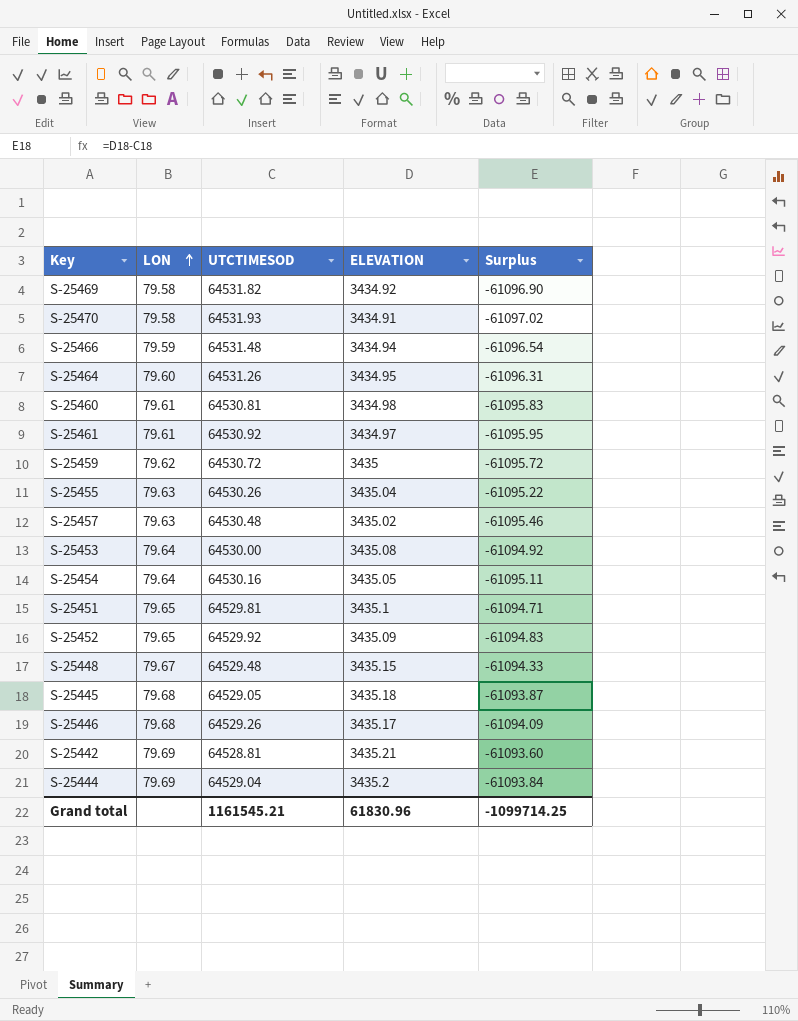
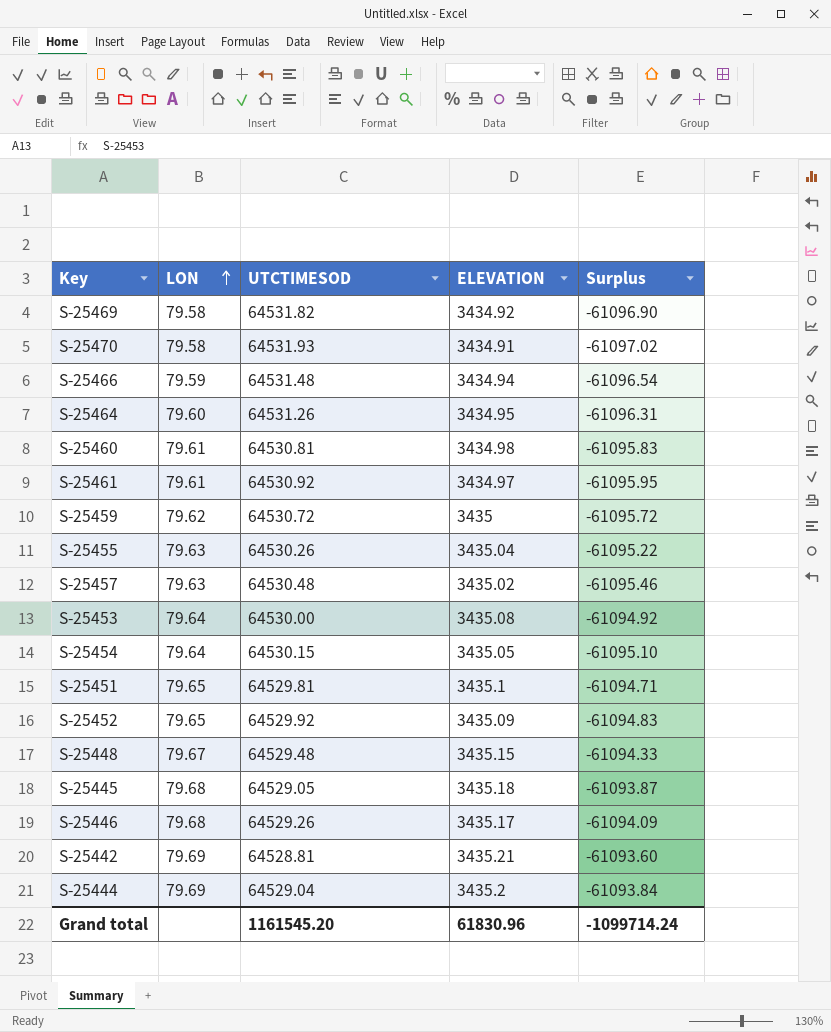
S-25454 | UTCTIMESOD: 64530.16 -> 64530.15
S-25454 | Surplus: -61095.11 -> -61095.10
Grand total | UTCTIMESOD: 1161545.21 -> 1161545.20
Grand total | Surplus: -1099714.25 -> -1099714.24

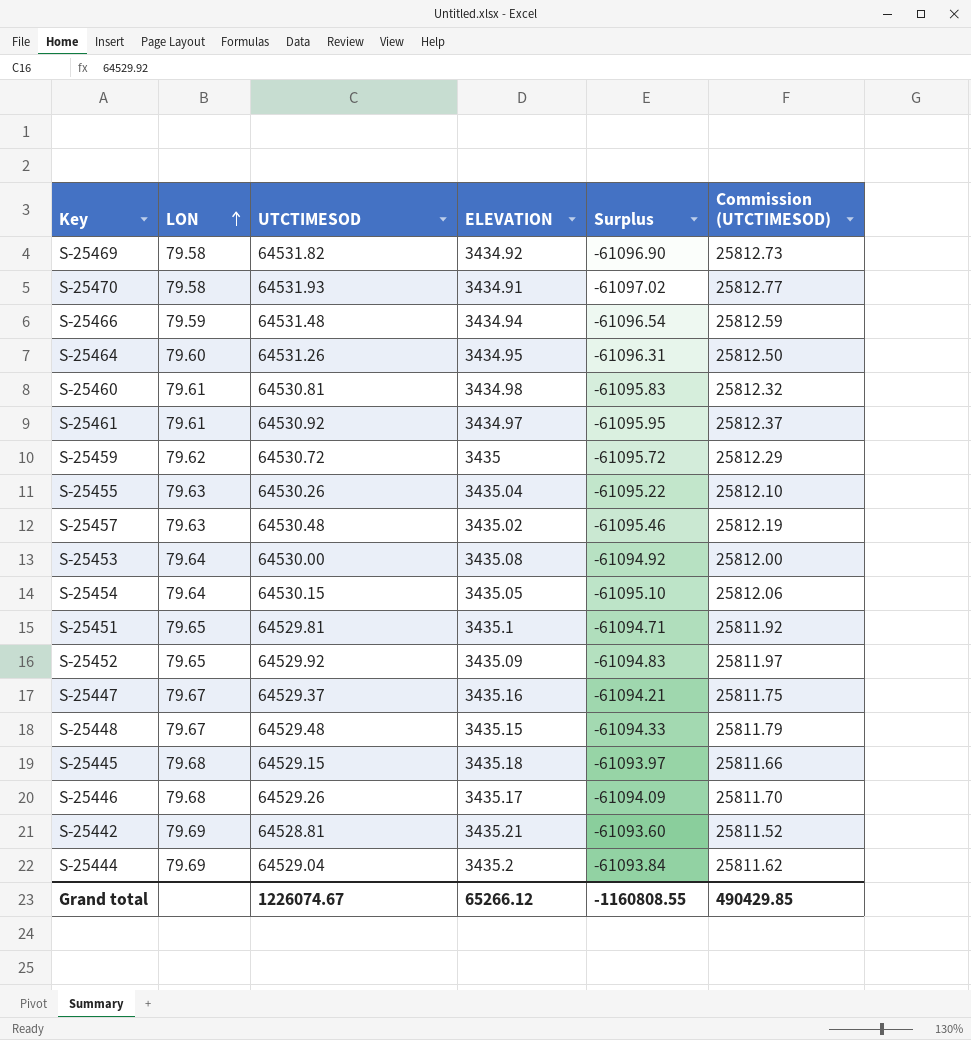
column Commission (UTCTIMESOD) | formula: none -> [UTCTIMESOD] * 0.4
row S-25447: none -> 79.67 | 64529.37 | 3435.16 | -61094.21 | 25811.75
S-25445 | UTCTIMESOD: 64529.05 -> 64529.15
S-25445 | Surplus: -61093.87 -> -61093.97
Grand total | UTCTIMESOD: 1161545.20 -> 1226074.67
Grand total | ELEVATION: 61830.96 -> 65266.12
Grand total | Surplus: -1099714.24 -> -1160808.55

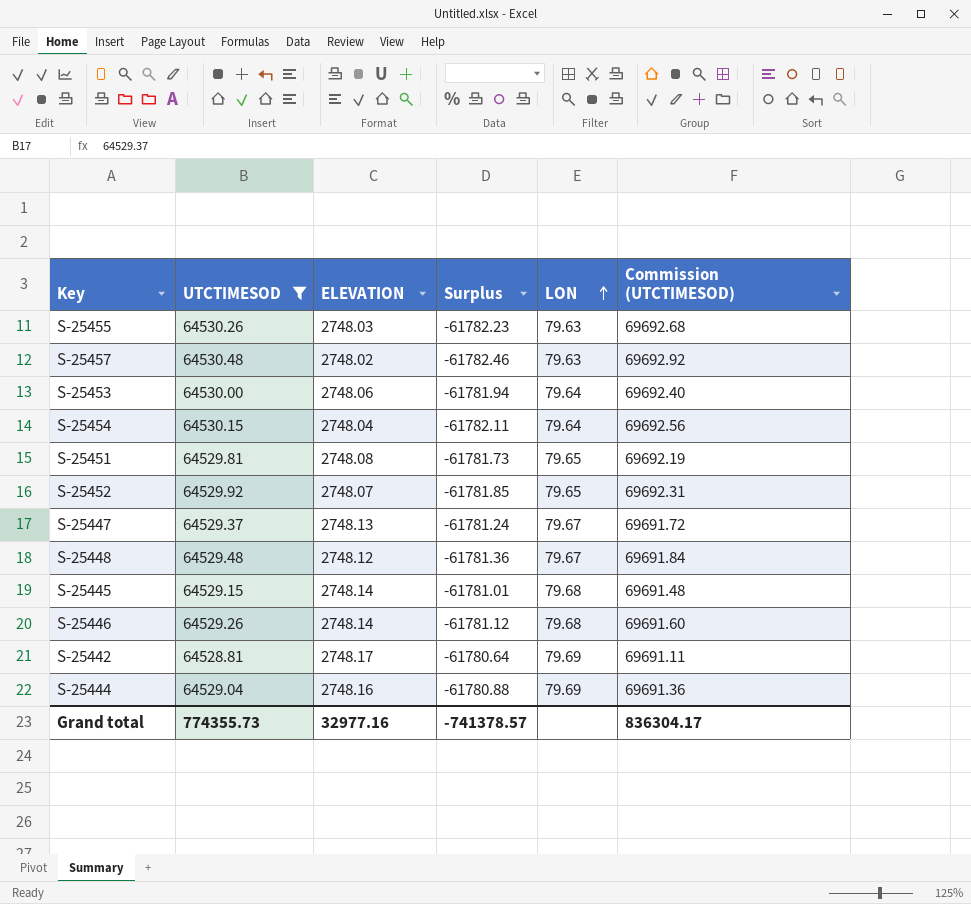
filter: none -> UTCTIMESOD <= 64530.48
column LON | position: 2 -> 5
column Commission (UTCTIMESOD) | formula: [UTCTIMESOD] * 0.4 -> [UTCTIMESOD] * 1.08
S-25455 | ELEVATION: 3435.04 -> 2748.03
S-25455 | Surplus: -61095.22 -> -61782.23
S-25457 | ELEVATION: 3435.02 -> 2748.02
S-25457 | Surplus: -61095.46 -> -61782.46
S-25453 | ELEVATION: 3435.08 -> 2748.06
S-25453 | Surplus: -61094.92 -> -61781.94
S-25454 | ELEVATION: 3435.05 -> 2748.04
S-25454 | Surplus: -61095.10 -> -61782.11
S-25451 | ELEVATION: 3435.1 -> 2748.08
S-25451 | Surplus: -61094.71 -> -61781.73
S-25452 | ELEVATION: 3435.09 -> 2748.07
S-25452 | Surplus: -61094.83 -> -61781.85
S-25447 | ELEVATION: 3435.16 -> 2748.13
S-25447 | Surplus: -61094.21 -> -61781.24
S-25448 | ELEVATION: 3435.15 -> 2748.12
S-25448 | Surplus: -61094.33 -> -61781.36
S-25445 | ELEVATION: 3435.18 -> 2748.14
S-25445 | Surplus: -61093.97 -> -61781.01
S-25446 | ELEVATION: 3435.17 -> 2748.14
S-25446 | Surplus: -61094.09 -> -61781.12
S-25442 | ELEVATION: 3435.21 -> 2748.17
S-25442 | Surplus: -61093.60 -> -61780.64
S-25444 | ELEVATION: 3435.2 -> 2748.16
S-25444 | Surplus: -61093.84 -> -61780.88
Grand total | UTCTIMESOD: 1226074.67 -> 774355.73
Grand total | ELEVATION: 65266.12 -> 32977.16
Grand total | Surplus: -1160808.55 -> -741378.57
Grand total | Commission (UTCTIMESOD): 490429.85 -> 836304.17

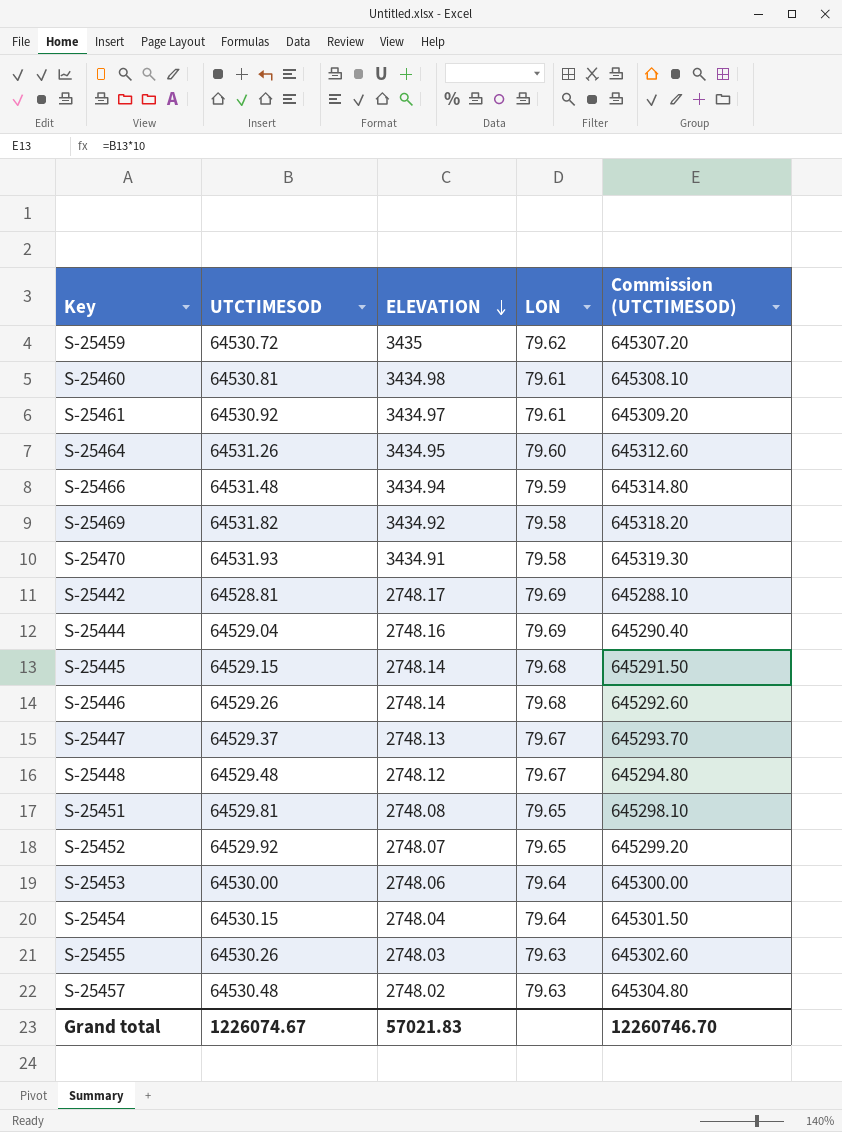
filter: UTCTIMESOD <= 64530.48 -> none
row order: LON ascending -> ELEVATION descending
column Surplus | formula: [ELEVATION] - [UTCTIMESOD] -> none
column Commission (UTCTIMESOD) | formula: [UTCTIMESOD] * 1.08 -> [UTCTIMESOD] * 10
Grand total | UTCTIMESOD: 774355.73 -> 1226074.67
Grand total | ELEVATION: 32977.16 -> 57021.83
Grand total | Commission (UTCTIMESOD): 836304.17 -> 12260746.70

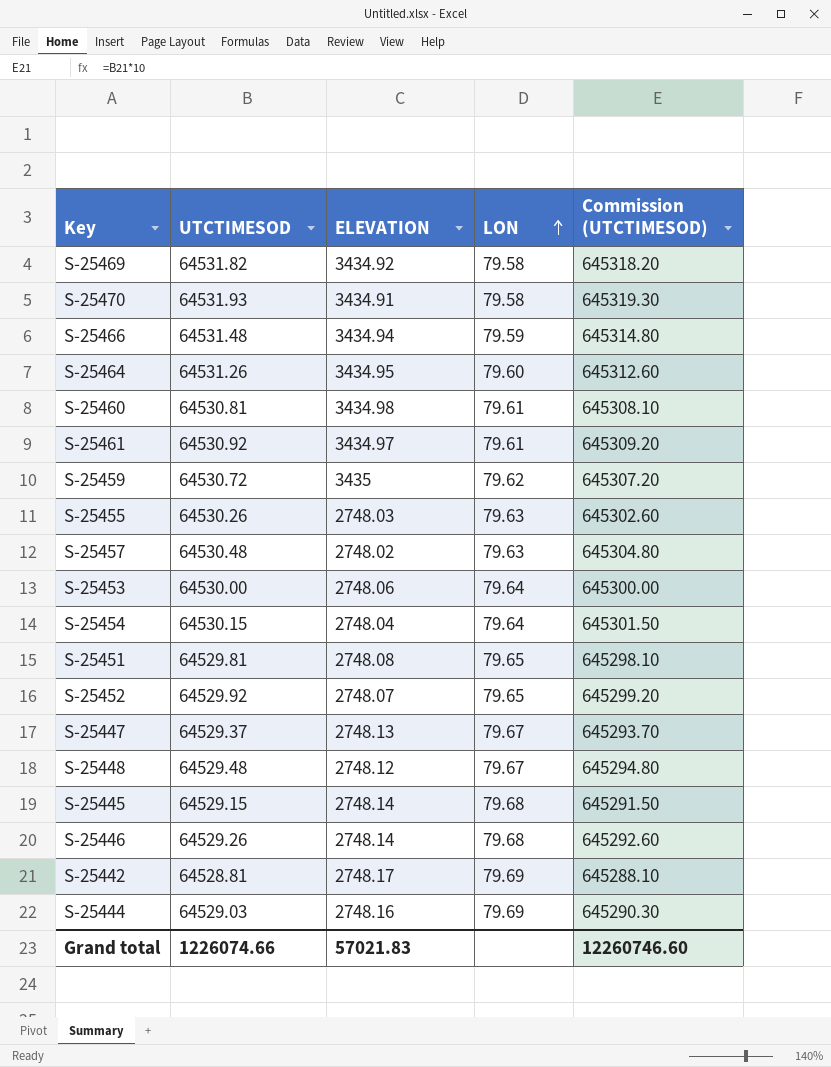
row order: ELEVATION descending -> LON ascending
S-25444 | UTCTIMESOD: 64529.04 -> 64529.03
S-25444 | Commission (UTCTIMESOD): 645290.40 -> 645290.30
Grand total | UTCTIMESOD: 1226074.67 -> 1226074.66
Grand total | Commission (UTCTIMESOD): 12260746.70 -> 12260746.60

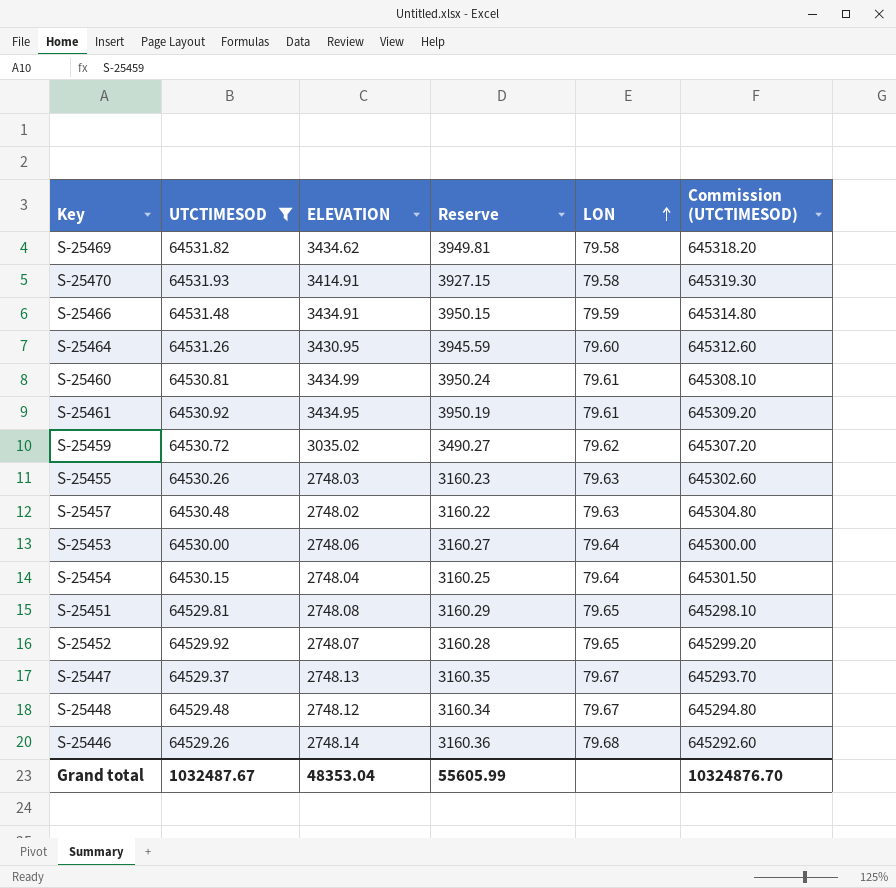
filter: none -> UTCTIMESOD >= 64529.26
column Reserve | formula: none -> [ELEVATION] * 1.15
S-25469 | ELEVATION: 3434.92 -> 3434.62
S-25470 | ELEVATION: 3434.91 -> 3414.91
S-25466 | ELEVATION: 3434.94 -> 3434.91
S-25464 | ELEVATION: 3434.95 -> 3430.95
S-25460 | ELEVATION: 3434.98 -> 3434.99
S-25461 | ELEVATION: 3434.97 -> 3434.95
S-25459 | ELEVATION: 3435 -> 3035.02
Grand total | UTCTIMESOD: 1226074.66 -> 1032487.67
Grand total | ELEVATION: 57021.83 -> 48353.04
Grand total | Commission (UTCTIMESOD): 12260746.60 -> 10324876.70

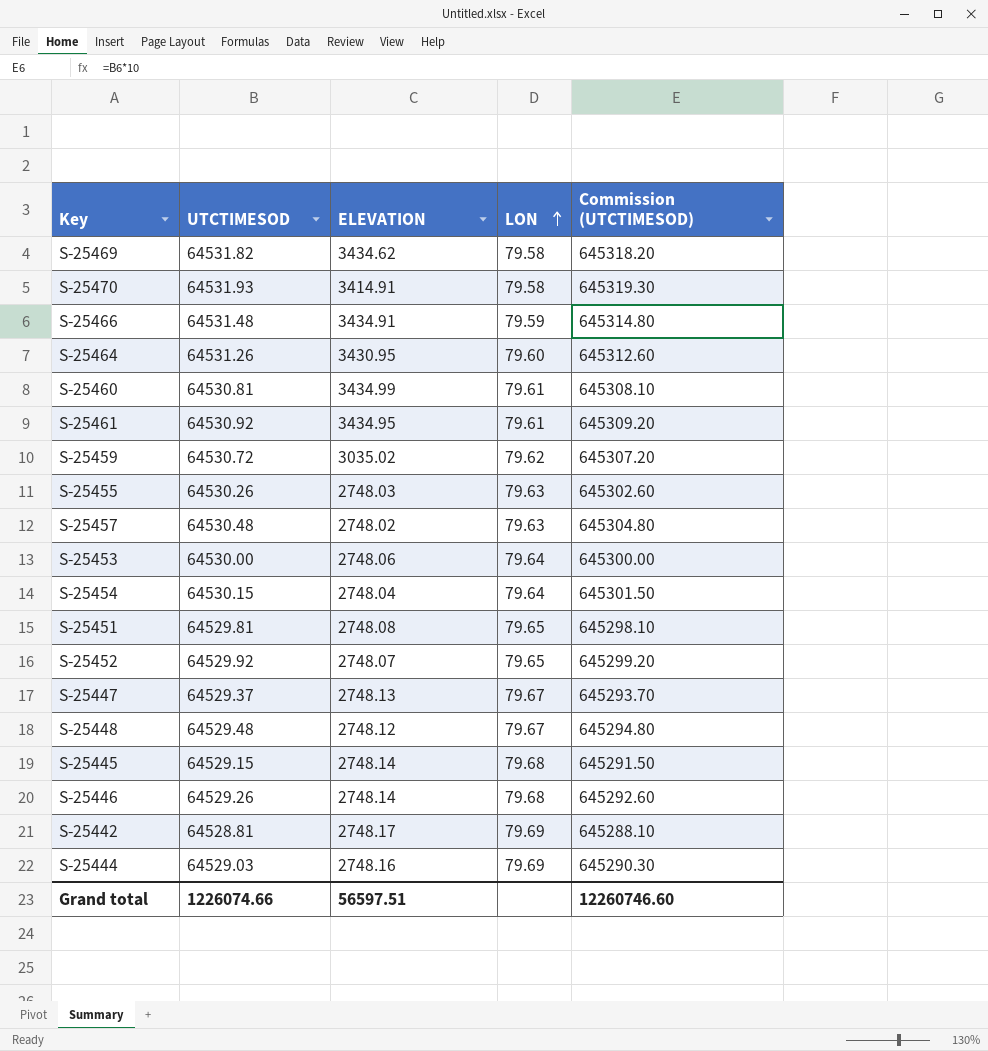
filter: UTCTIMESOD >= 64529.26 -> none
column Reserve | formula: [ELEVATION] * 1.15 -> none
Grand total | UTCTIMESOD: 1032487.67 -> 1226074.66
Grand total | ELEVATION: 48353.04 -> 56597.51
Grand total | Commission (UTCTIMESOD): 10324876.70 -> 12260746.60

